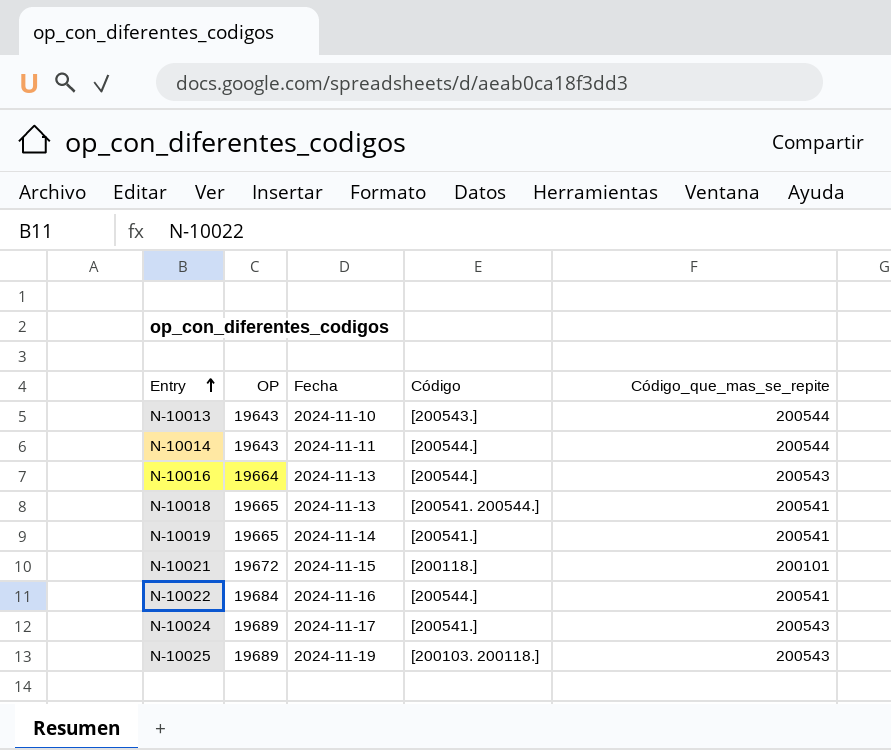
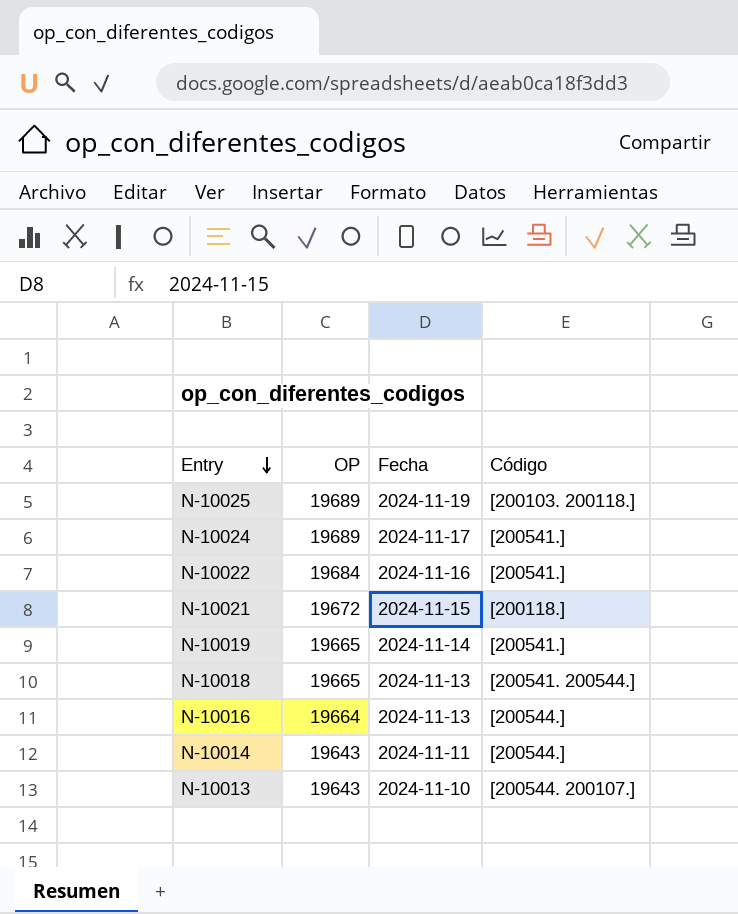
row order: Entry ascending -> Entry descending
column Código_que_mas_se_repite | position: 5 -> none
N-10022 | Código: [200544.] -> [200541.]
N-10013 | Código: [200543.] -> [200544. 200107.]

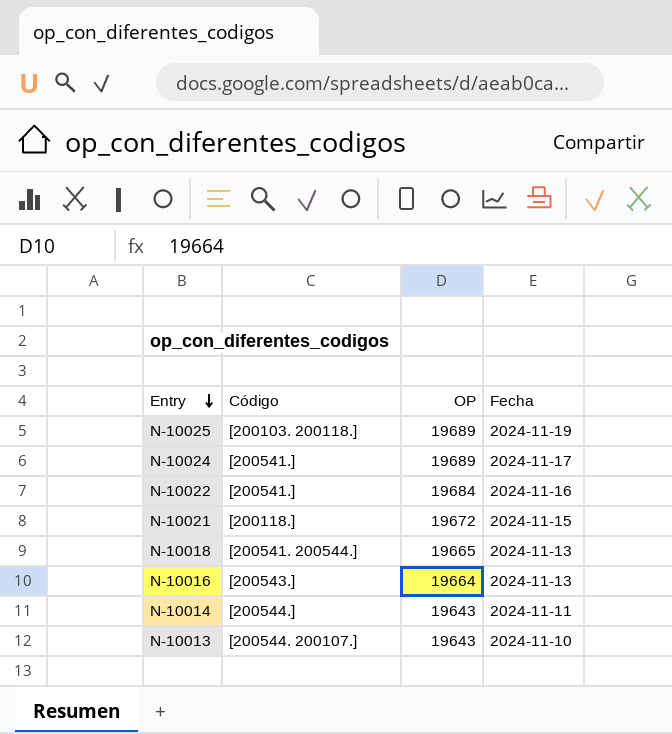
column Código | position: 4 -> 2
row N-10019: 19665 | 2024-11-14 | [200541.] -> none
N-10016 | Código: [200544.] -> [200543.]

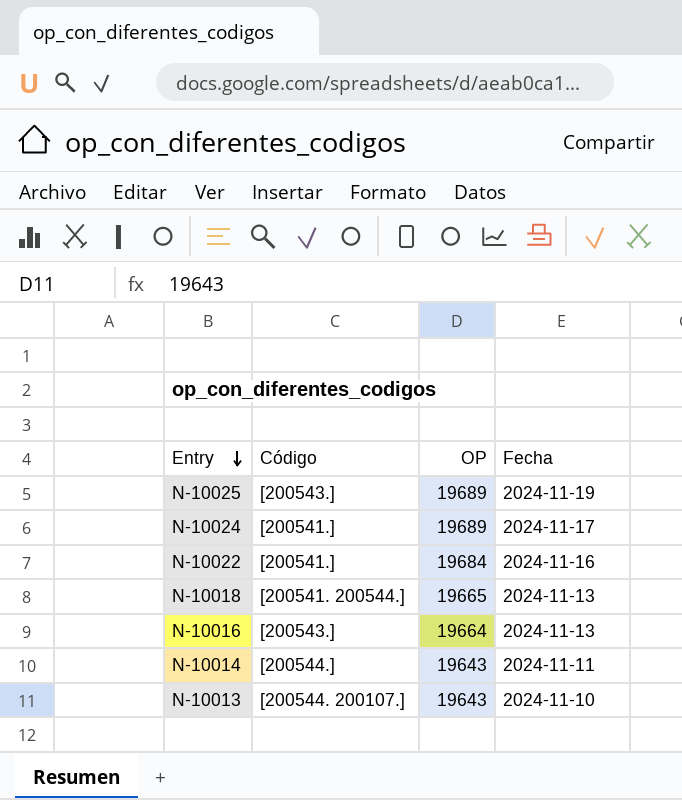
row N-10021: [200118.] | 19672 | 2024-11-15 -> none
N-10025 | Código: [200103. 200118.] -> [200543.]

